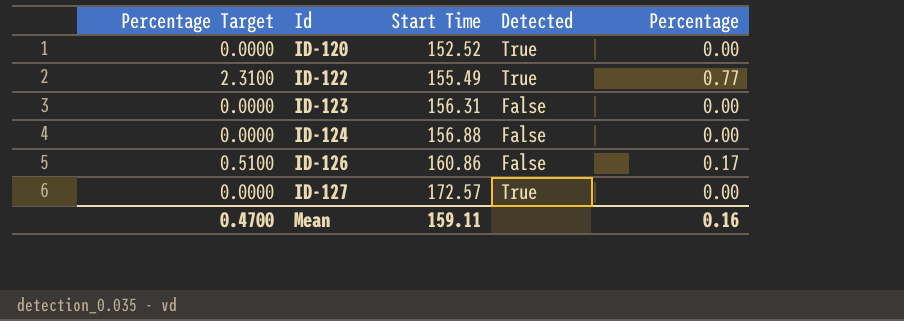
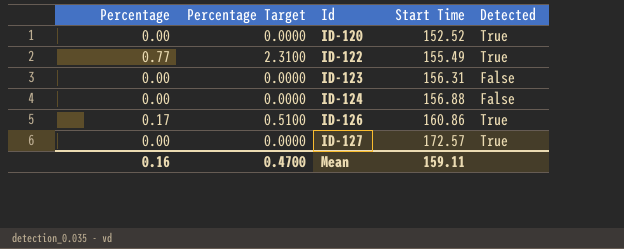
column Percentage | position: 5 -> 1
ID-126 | Detected: False -> True

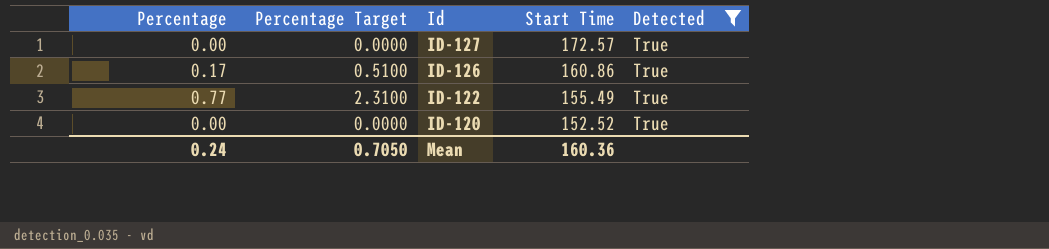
filter: none -> Detected = True
row order: Id ascending -> Id descending
Mean | Percentage: 0.16 -> 0.24
Mean | Percentage Target: 0.4700 -> 0.7050
Mean | Start Time: 159.11 -> 160.36

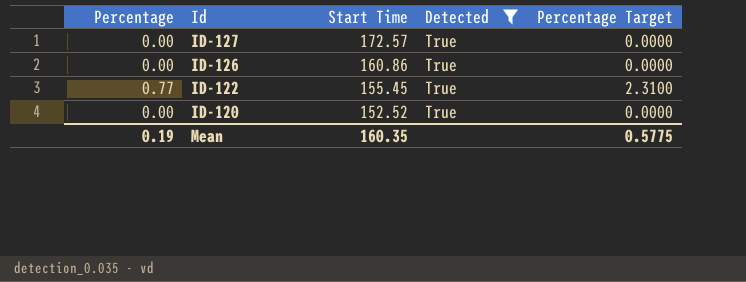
column Percentage Target | position: 2 -> 5
ID-126 | Percentage: 0.17 -> 0.00
ID-126 | Percentage Target: 0.5100 -> 0.0000
ID-122 | Start Time: 155.49 -> 155.45
Mean | Percentage: 0.24 -> 0.19
Mean | Start Time: 160.36 -> 160.35
Mean | Percentage Target: 0.7050 -> 0.5775

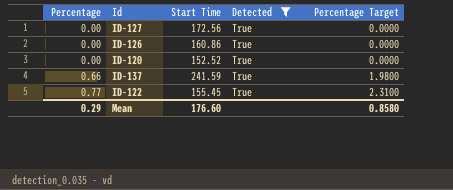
row order: Id descending -> Percentage ascending
ID-127 | Start Time: 172.57 -> 172.56
row ID-137: none -> 0.66 | 241.59 | True | 1.9800
Mean | Percentage: 0.19 -> 0.29
Mean | Start Time: 160.35 -> 176.60
Mean | Percentage Target: 0.5775 -> 0.8580

